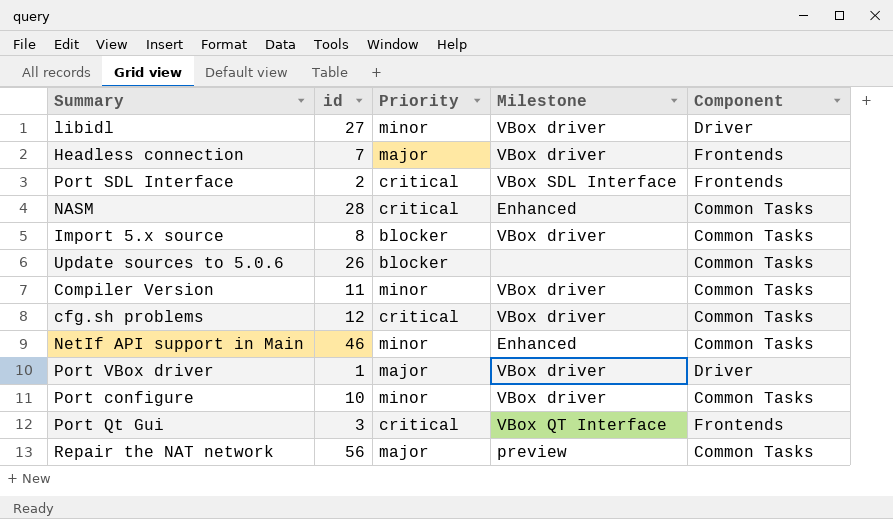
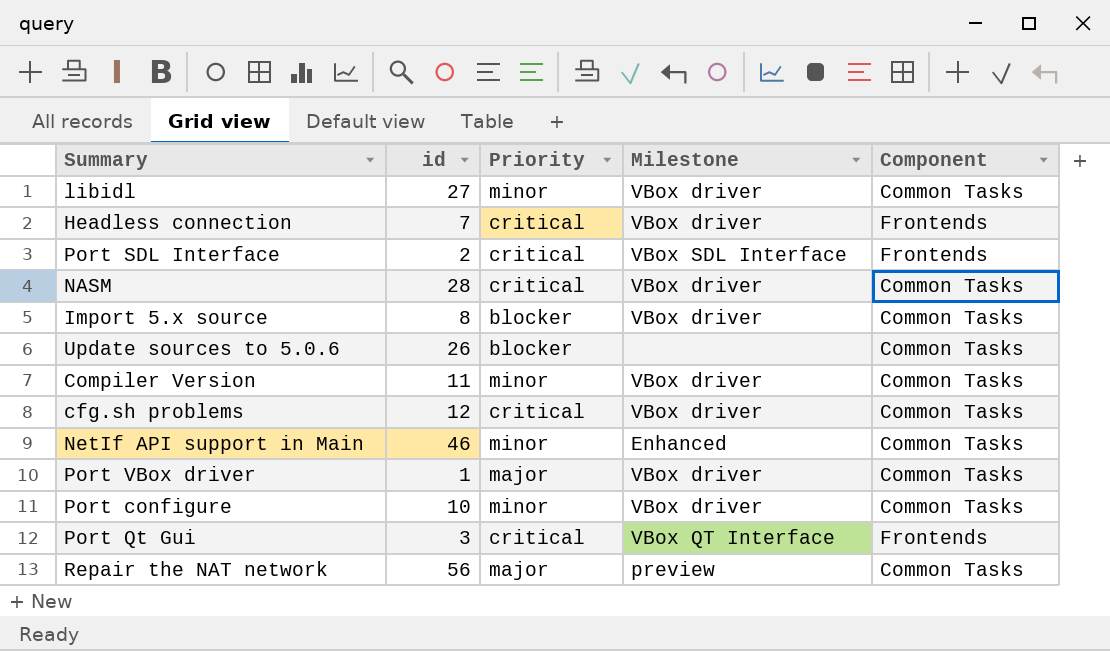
libidl | Component: Driver -> Common Tasks
Headless connection | Priority: major -> critical
NASM | Milestone: Enhanced -> VBox driver
Port VBox driver | Component: Driver -> Common Tasks

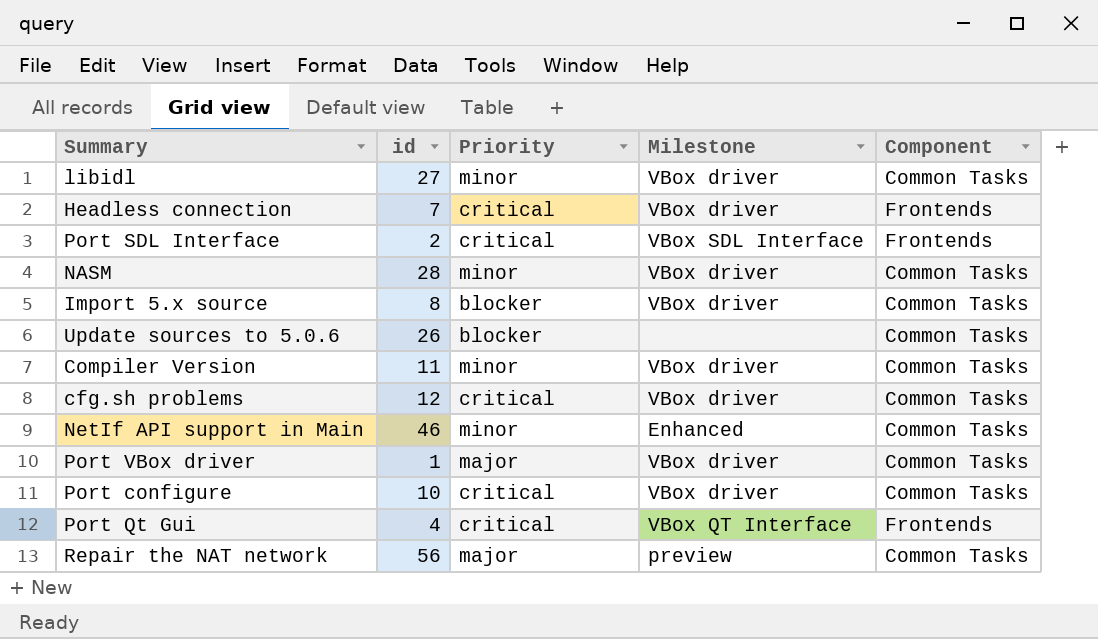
NASM | Priority: critical -> minor
Port configure | Priority: minor -> critical
Port Qt Gui | id: 3 -> 4

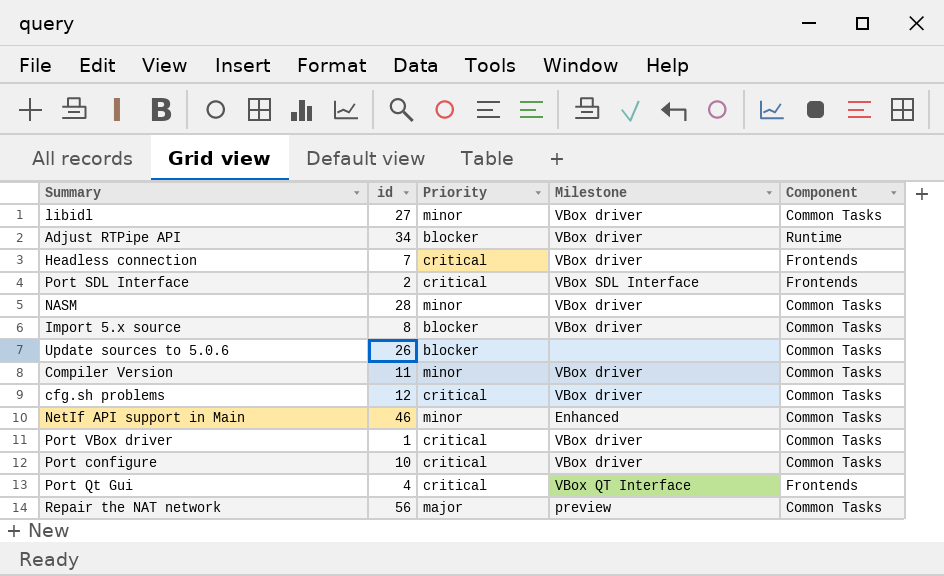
row Adjust RTPipe API: none -> 34 | blocker | VBox driver | Runtime
Port VBox driver | Priority: major -> critical

